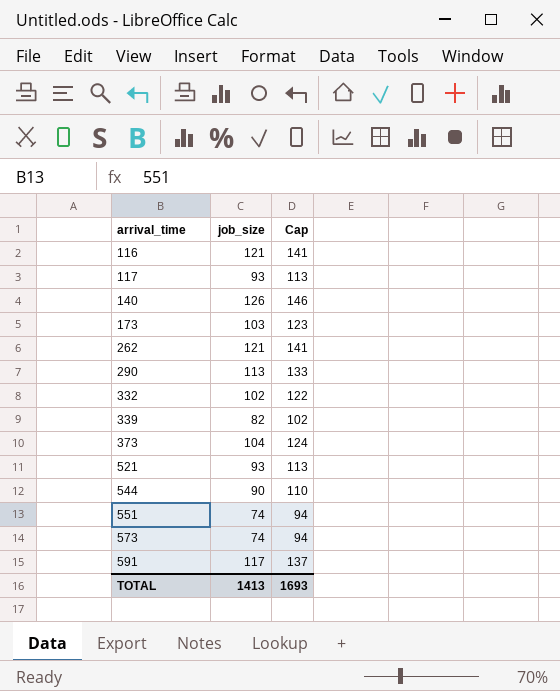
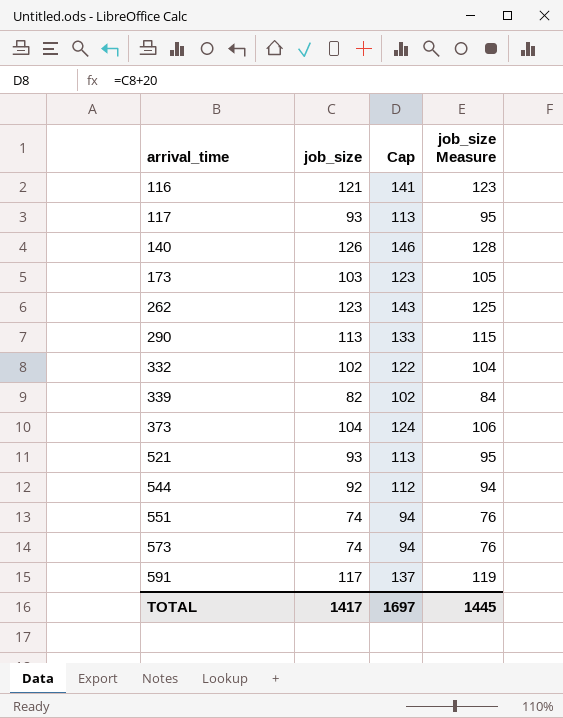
column job_size Measure | formula: none -> [job_size] + 2
262 | job_size: 121 -> 123
262 | Cap: 141 -> 143
544 | job_size: 90 -> 92
544 | Cap: 110 -> 112
TOTAL | job_size: 1413 -> 1417
TOTAL | Cap: 1693 -> 1697

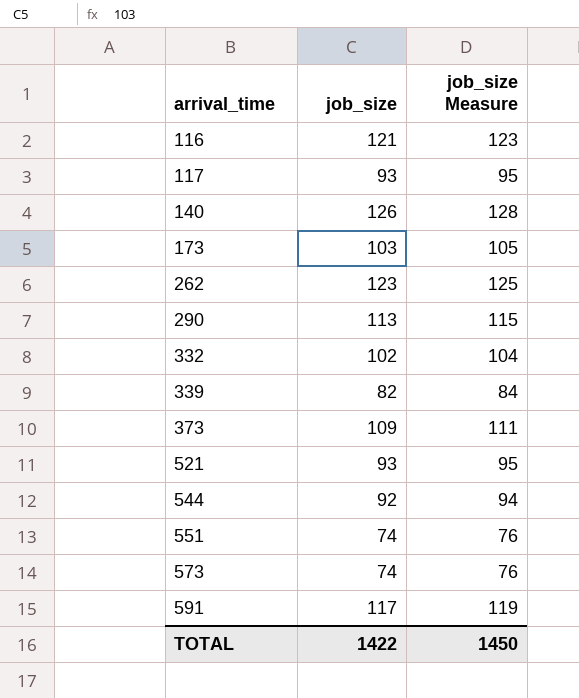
column Cap | formula: [job_size] + 20 -> none
373 | job_size: 104 -> 109
373 | job_size Measure: 106 -> 111
TOTAL | job_size: 1417 -> 1422
TOTAL | job_size Measure: 1445 -> 1450

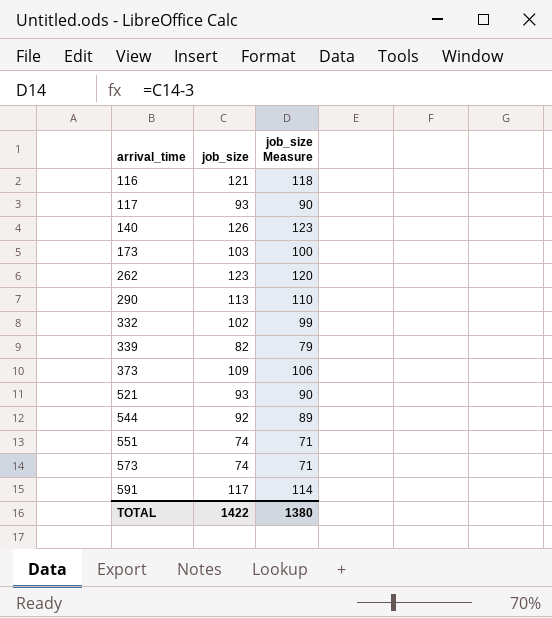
column job_size Measure | formula: [job_size] + 2 -> [job_size] - 3
TOTAL | job_size Measure: 1450 -> 1380

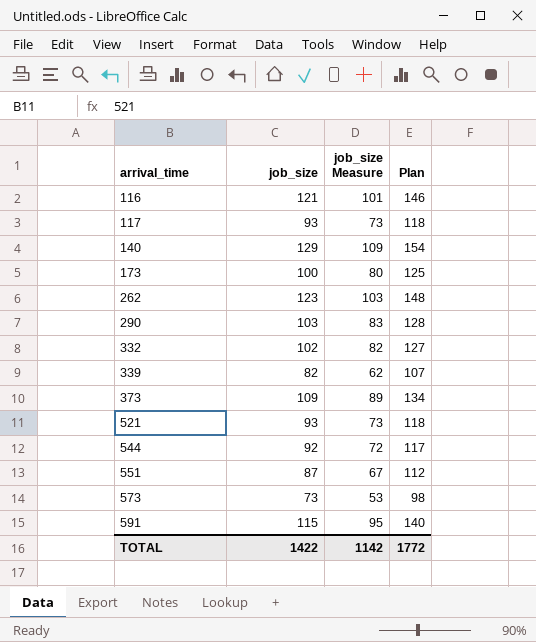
column job_size Measure | formula: [job_size] - 3 -> [job_size] - 20
column Plan | formula: none -> [job_size] + 25
140 | job_size: 126 -> 129
173 | job_size: 103 -> 100
290 | job_size: 113 -> 103
551 | job_size: 74 -> 87
573 | job_size: 74 -> 73
591 | job_size: 117 -> 115
TOTAL | job_size Measure: 1380 -> 1142

